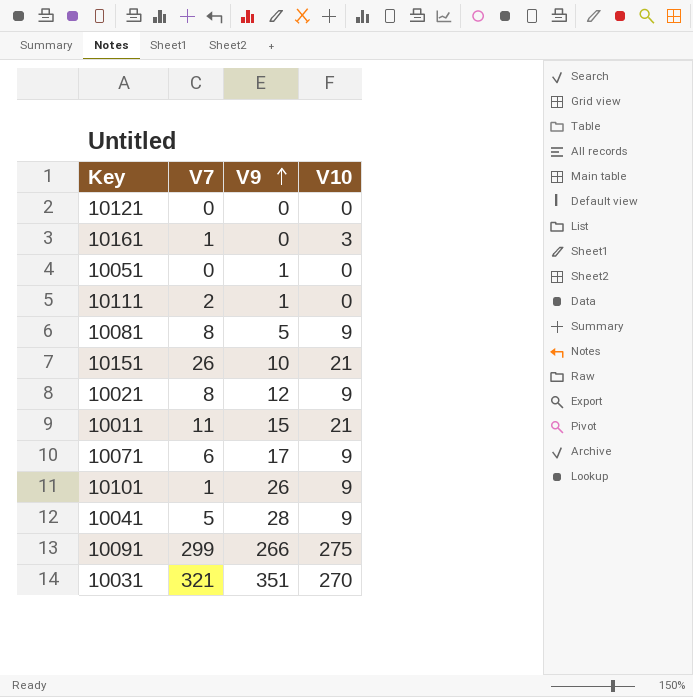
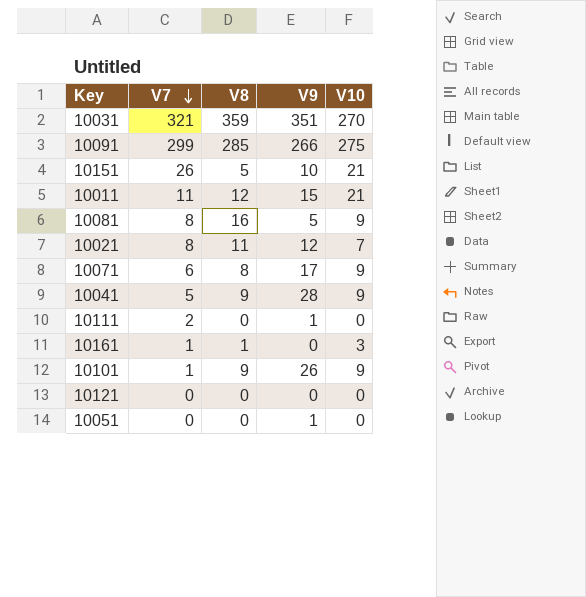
row order: V9 ascending -> V7 descending
column V8 | position: none -> 3
10021 | V10: 9 -> 7

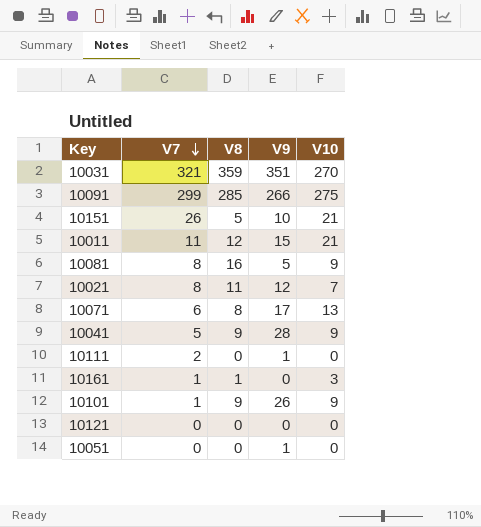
10071 | V10: 9 -> 13

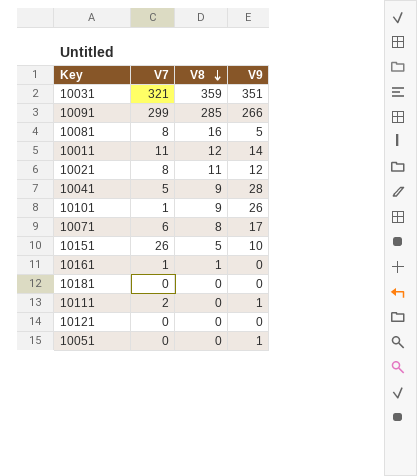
row order: V7 descending -> V8 descending
column V10 | position: 5 -> none
10011 | V9: 15 -> 14
row 10181: none -> 0 | 0 | 0

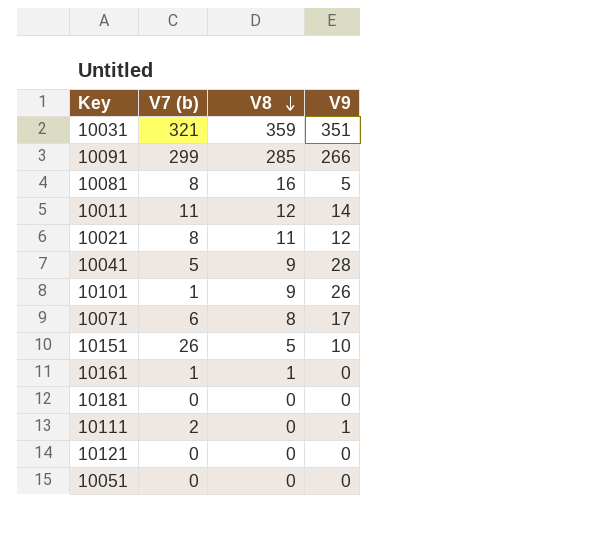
column name: V7 -> V7 (b)
10051 | V9: 1 -> 0

